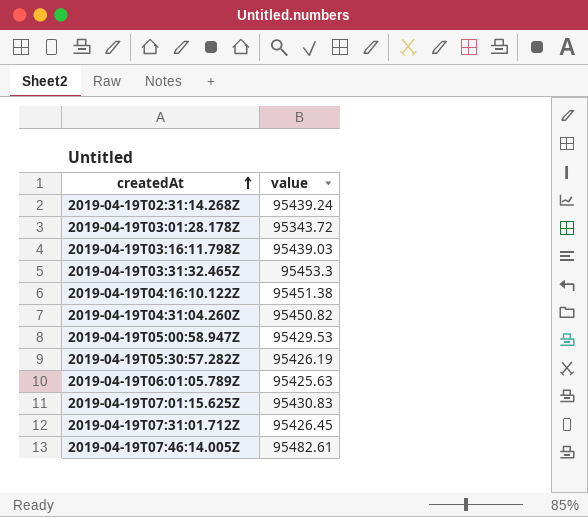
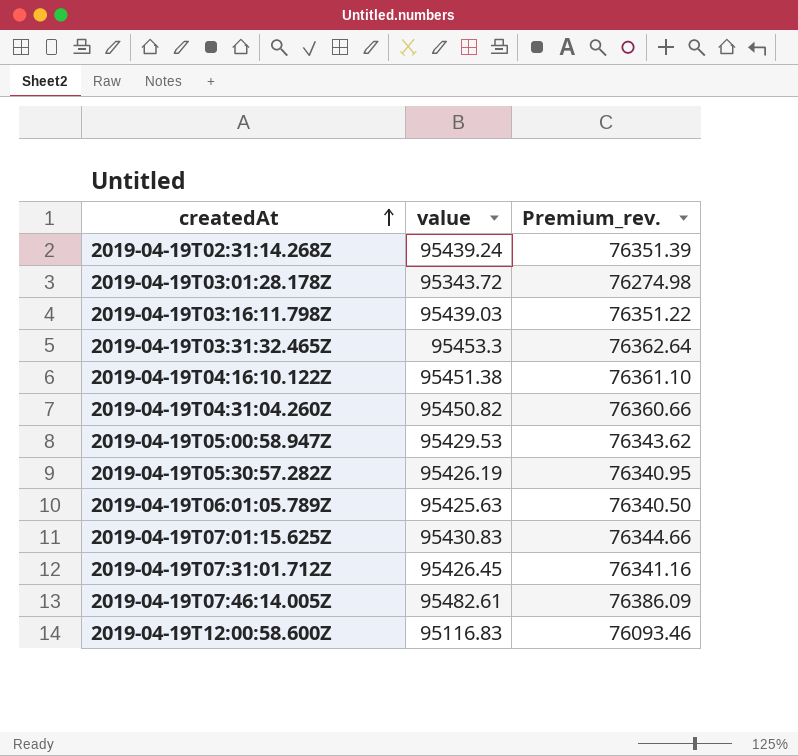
column Premium_rev. | formula: none -> [value] * 0.8
row 2019-04-19T12:00:58.600Z: none -> 95116.83 | 76093.46

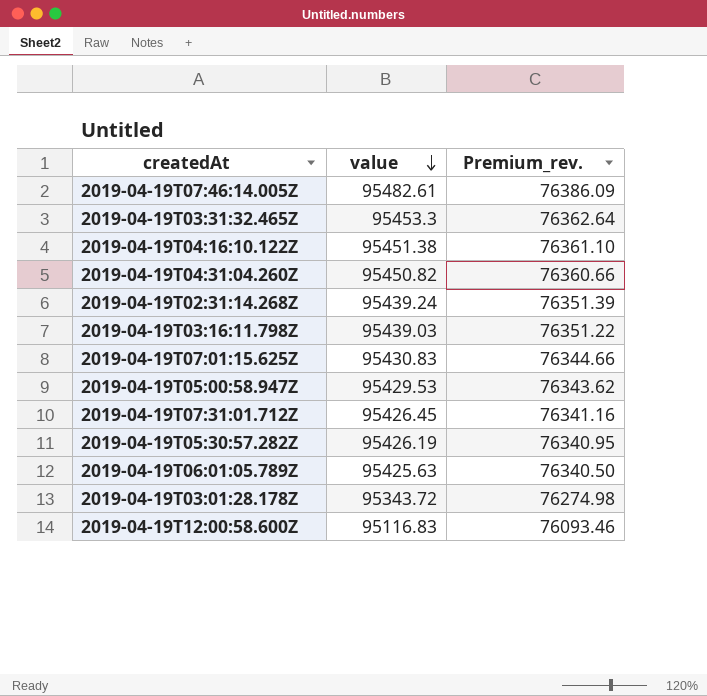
row order: createdAt ascending -> value descending

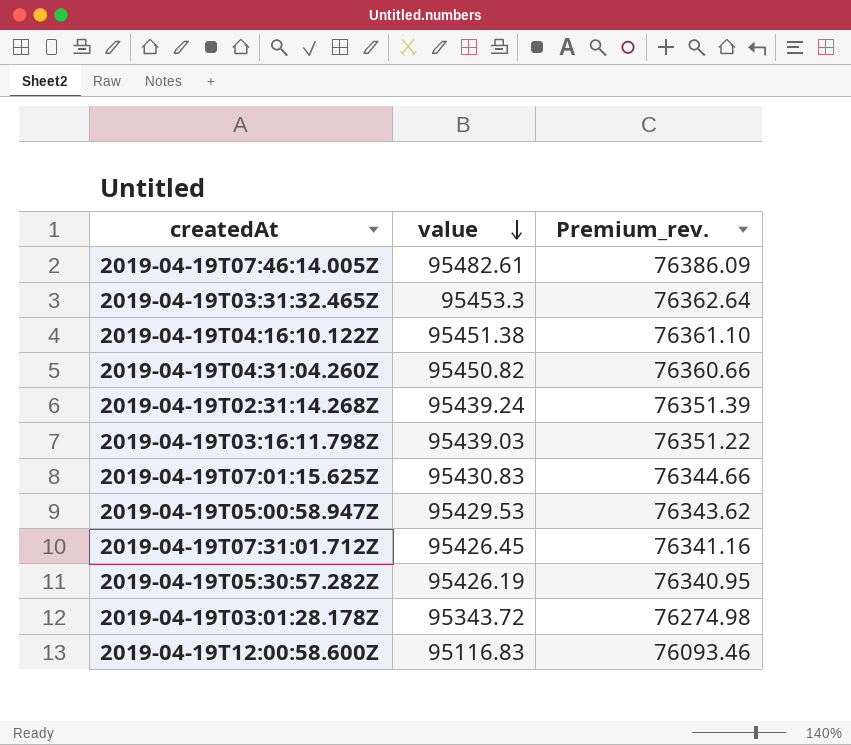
row 2019-04-19T06:01:05.789Z: 95425.63 | 76340.50 -> none

